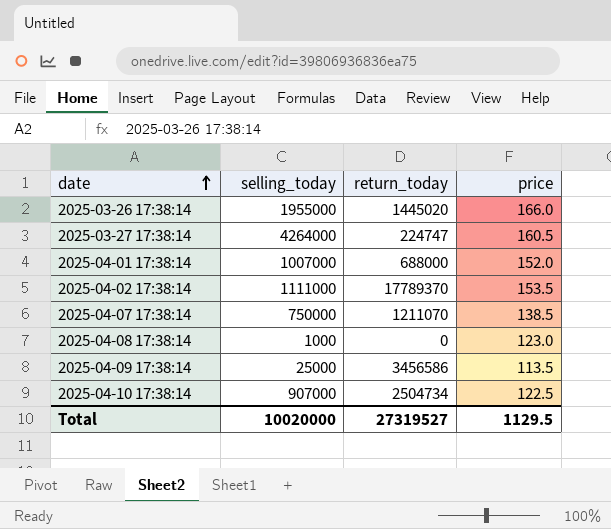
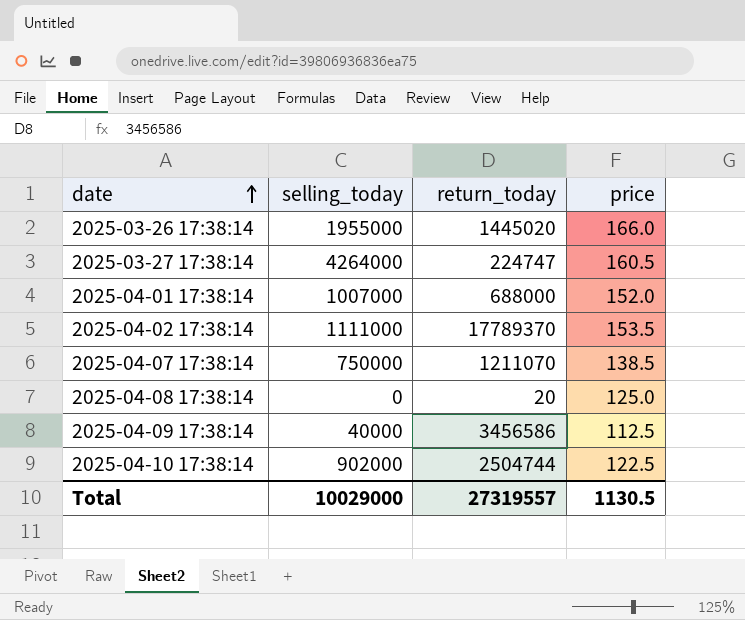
2025-04-08 17:38:14 | selling_today: 1000 -> 0
2025-04-08 17:38:14 | return_today: 0 -> 20
2025-04-08 17:38:14 | price: 123.0 -> 125.0
2025-04-09 17:38:14 | selling_today: 25000 -> 40000
2025-04-09 17:38:14 | price: 113.5 -> 112.5
2025-04-10 17:38:14 | selling_today: 907000 -> 902000
2025-04-10 17:38:14 | return_today: 2504734 -> 2504744
Total | selling_today: 10020000 -> 10029000
Total | return_today: 27319527 -> 27319557
Total | price: 1129.5 -> 1130.5

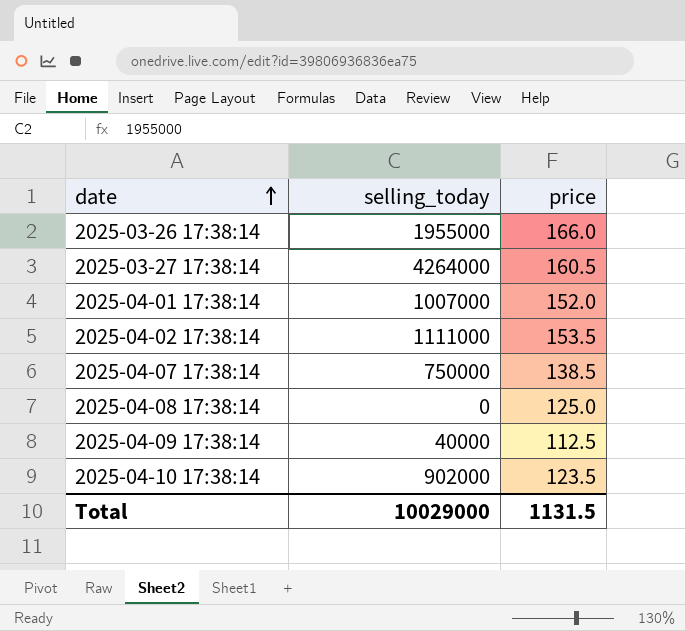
column return_today | position: 3 -> none
2025-04-10 17:38:14 | price: 122.5 -> 123.5
Total | price: 1130.5 -> 1131.5

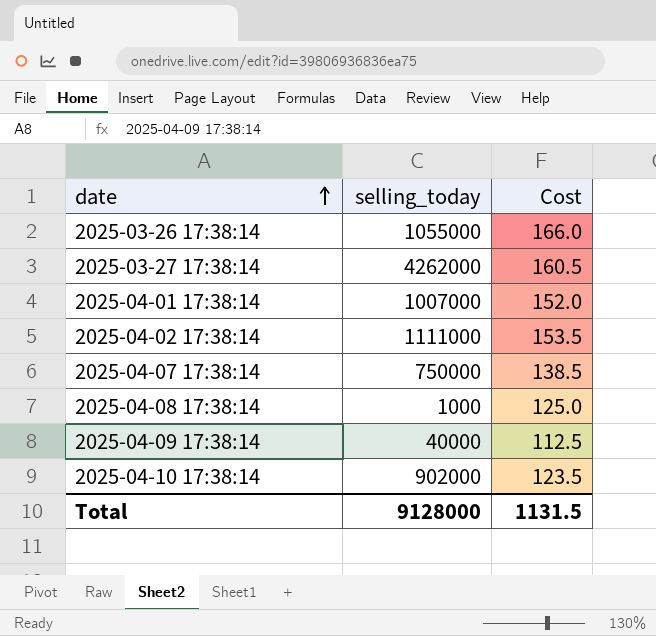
column name: price -> Cost
2025-03-26 17:38:14 | selling_today: 1955000 -> 1055000
2025-03-27 17:38:14 | selling_today: 4264000 -> 4262000
2025-04-08 17:38:14 | selling_today: 0 -> 1000
Total | selling_today: 10029000 -> 9128000

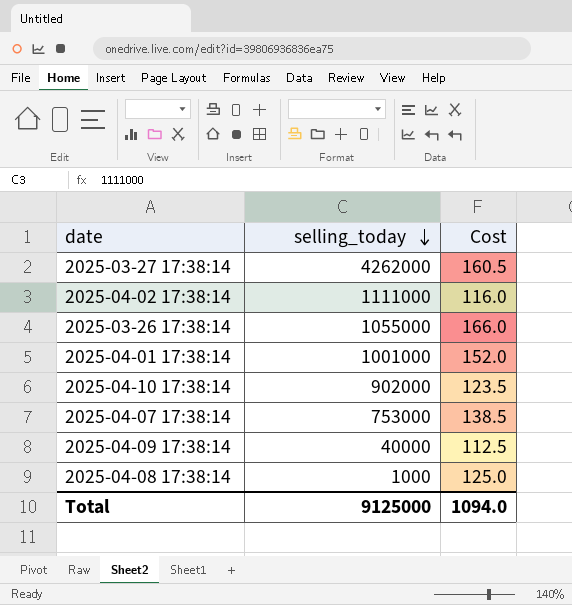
row order: date ascending -> selling_today descending
2025-04-02 17:38:14 | Cost: 153.5 -> 116.0
2025-04-01 17:38:14 | selling_today: 1007000 -> 1001000
2025-04-07 17:38:14 | selling_today: 750000 -> 753000
Total | selling_today: 9128000 -> 9125000
Total | Cost: 1131.5 -> 1094.0

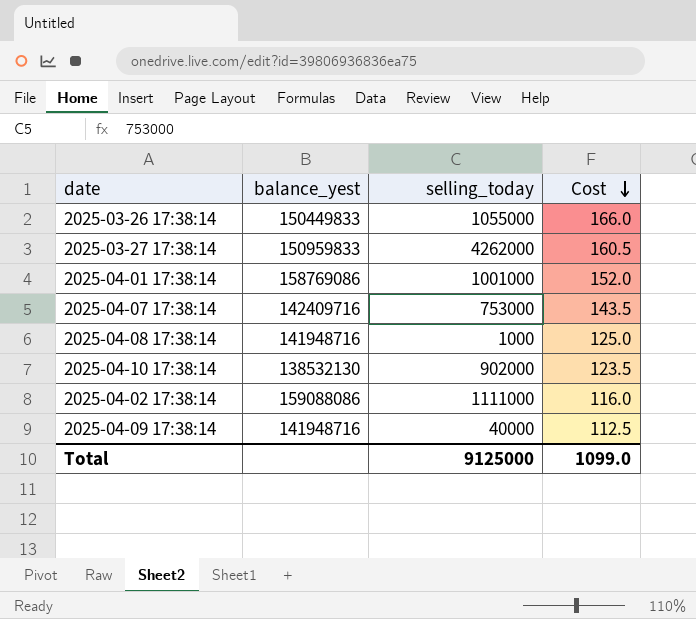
row order: selling_today descending -> Cost descending
column balance_yest | position: none -> 2
2025-04-07 17:38:14 | Cost: 138.5 -> 143.5
Total | Cost: 1094.0 -> 1099.0

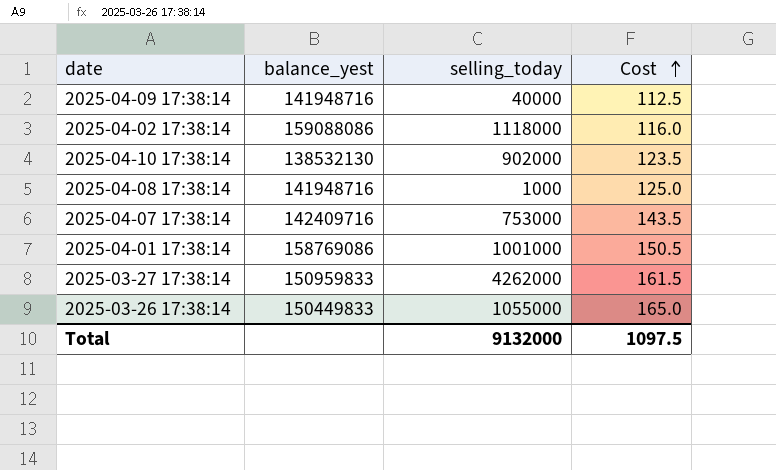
row order: Cost descending -> Cost ascending
2025-04-02 17:38:14 | selling_today: 1111000 -> 1118000
2025-04-01 17:38:14 | Cost: 152.0 -> 150.5
2025-03-27 17:38:14 | Cost: 160.5 -> 161.5
2025-03-26 17:38:14 | Cost: 166.0 -> 165.0
Total | selling_today: 9125000 -> 9132000
Total | Cost: 1099.0 -> 1097.5

